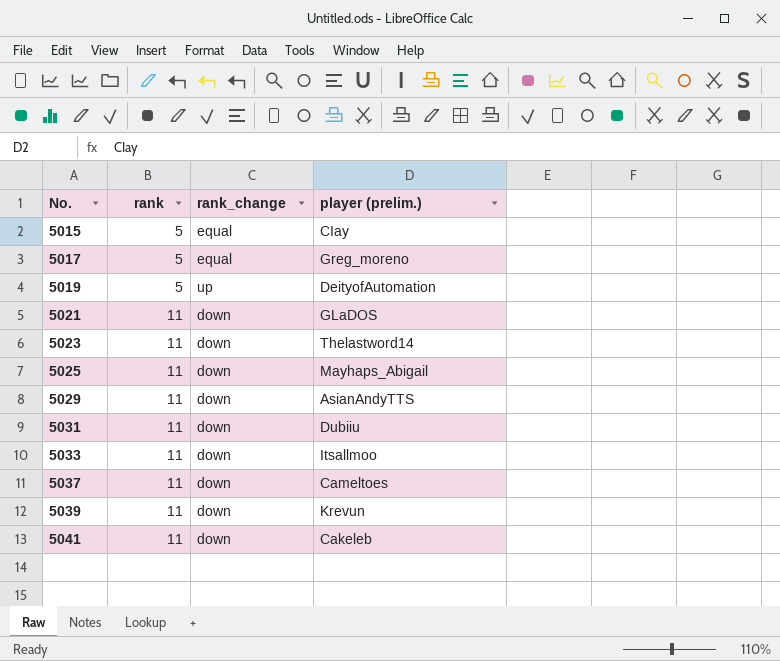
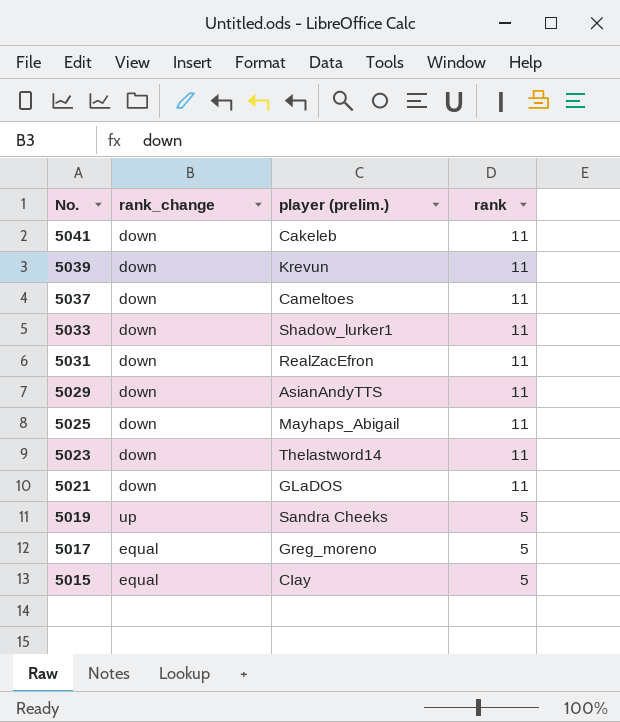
row order: No. ascending -> No. descending
column rank | position: 2 -> 4
5033 | player (prelim.): Itsallmoo -> Shadow_lurker1
5031 | player (prelim.): Dubiiu -> RealZacEfron
5019 | player (prelim.): DeityofAutomation -> Sandra Cheeks

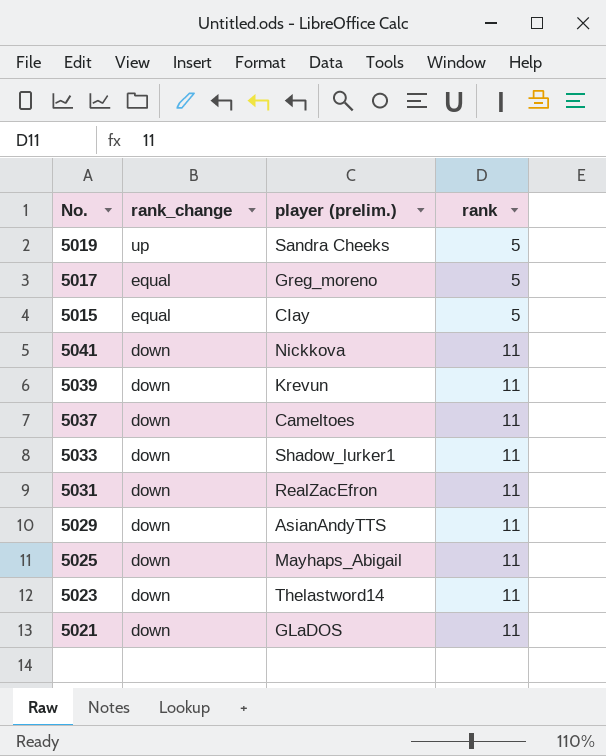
row order: No. descending -> rank_change descending
5041 | player (prelim.): Cakeleb -> Nickkova

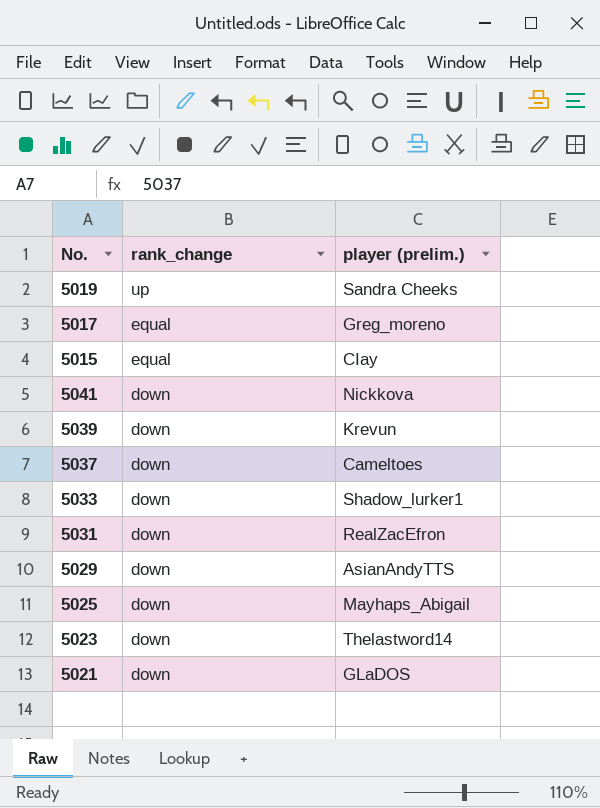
column rank | position: 4 -> none

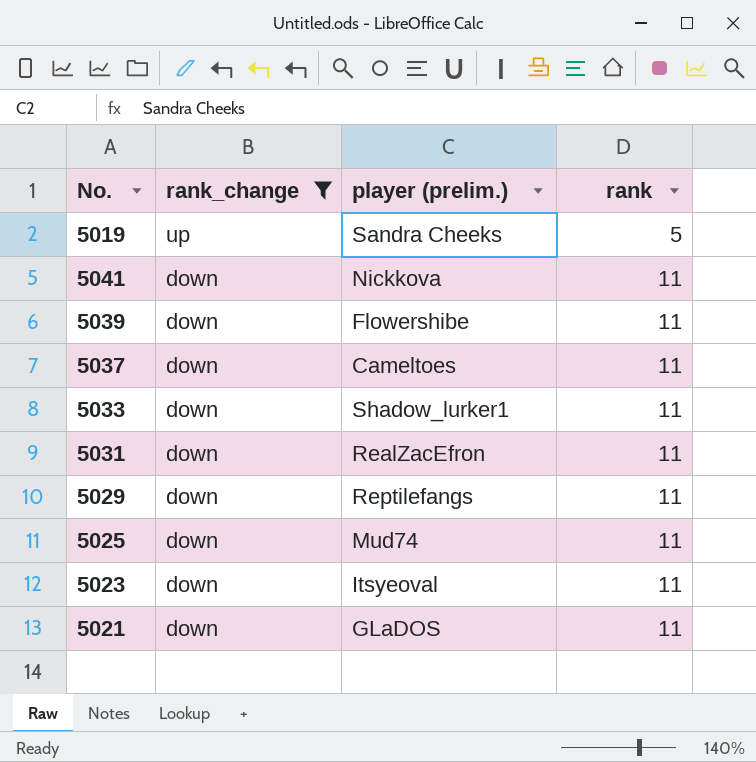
filter: none -> rank_change != equal
column rank | position: none -> 4
5039 | player (prelim.): Krevun -> Flowershibe
5029 | player (prelim.): AsianAndyTTS -> Reptilefangs
5025 | player (prelim.): Mayhaps_Abigail -> Mud74
5023 | player (prelim.): Thelastword14 -> Itsyeoval

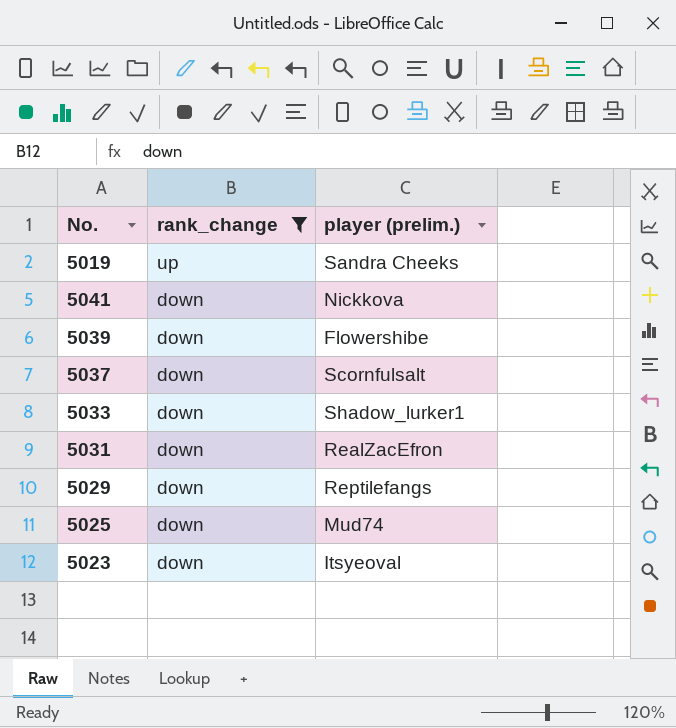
column rank | position: 4 -> none
row 5021: down | GLaDOS | 11 -> none
5037 | player (prelim.): Cameltoes -> Scornfulsalt

